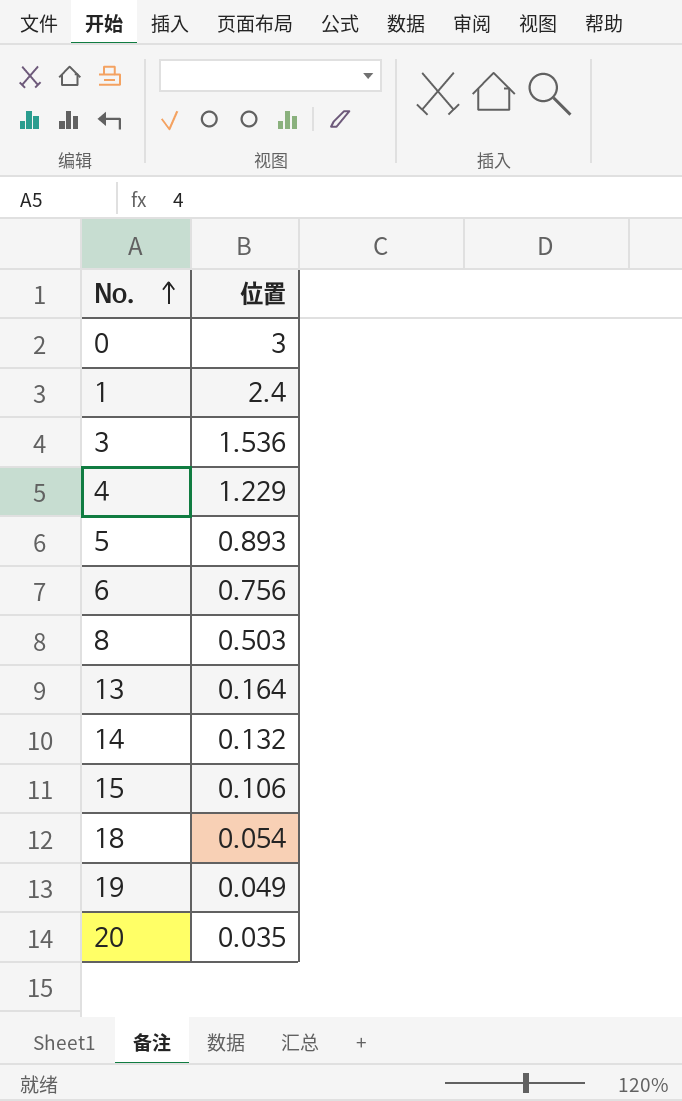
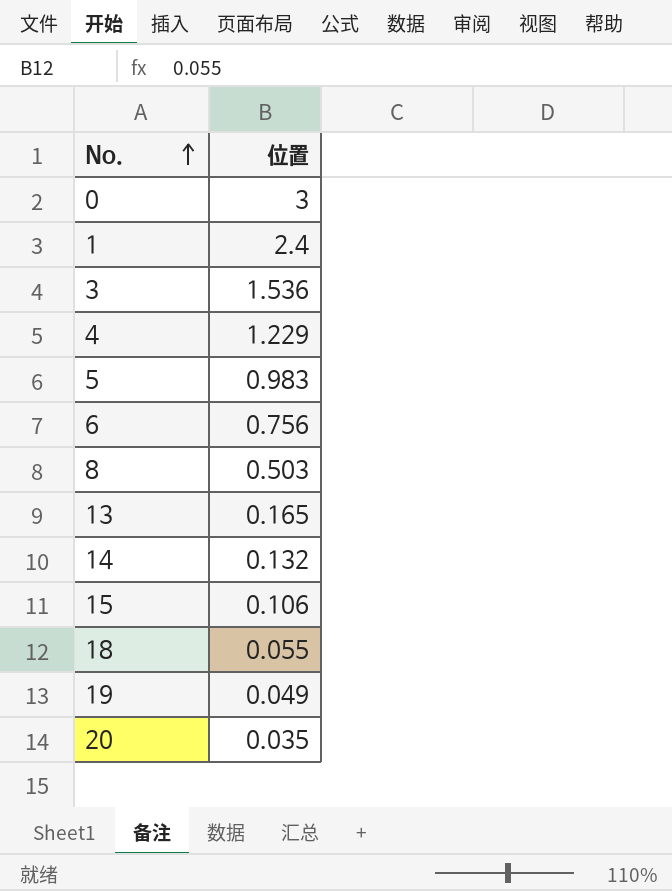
5 | 位置: 0.893 -> 0.983
13 | 位置: 0.164 -> 0.165
18 | 位置: 0.054 -> 0.055

